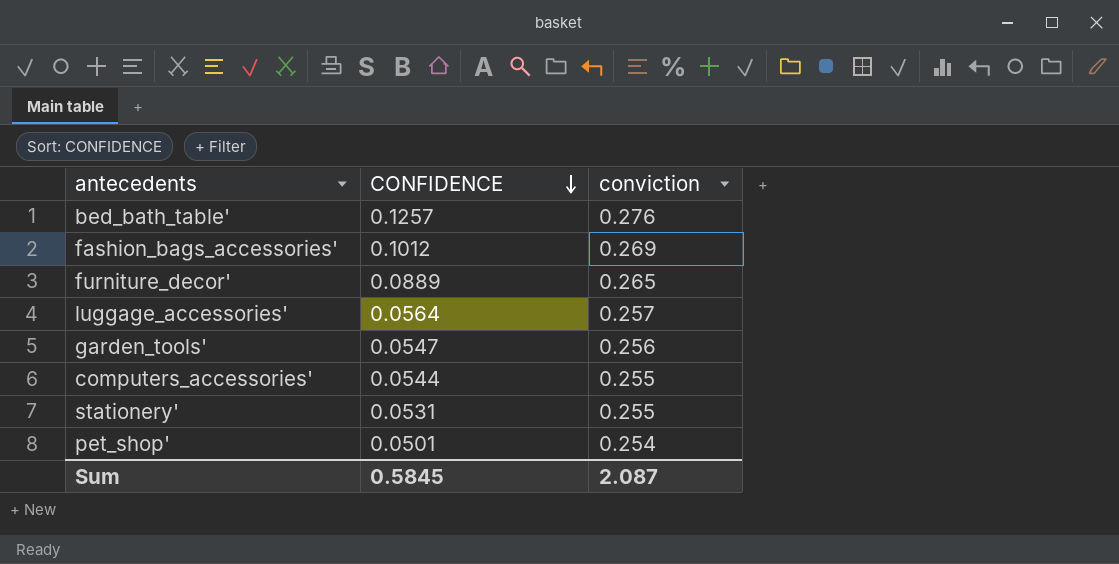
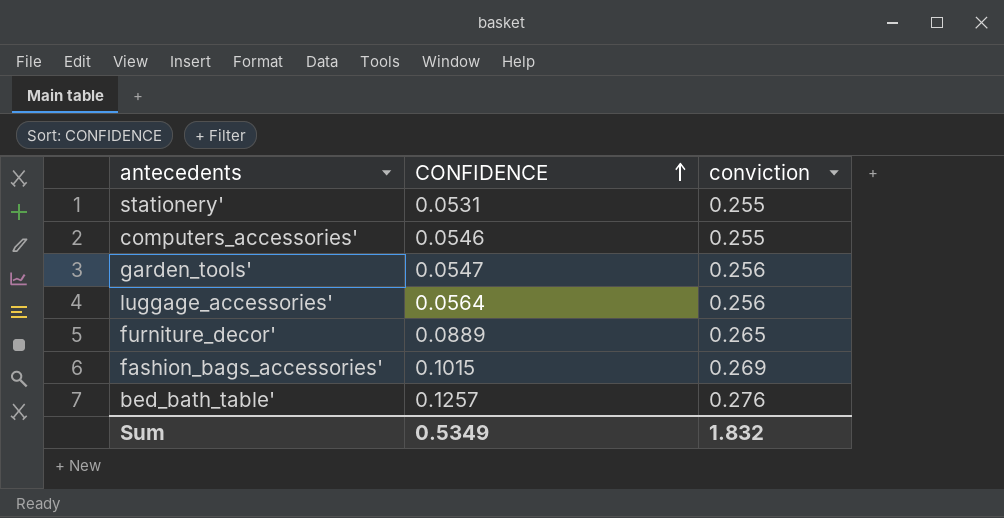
row order: CONFIDENCE descending -> CONFIDENCE ascending
row pet_shop': 0.0501 | 0.254 -> none
computers_accessories' | CONFIDENCE: 0.0544 -> 0.0546
luggage_accessories' | conviction: 0.257 -> 0.256
fashion_bags_accessories' | CONFIDENCE: 0.1012 -> 0.1015
Sum | CONFIDENCE: 0.5845 -> 0.5349
Sum | conviction: 2.087 -> 1.832

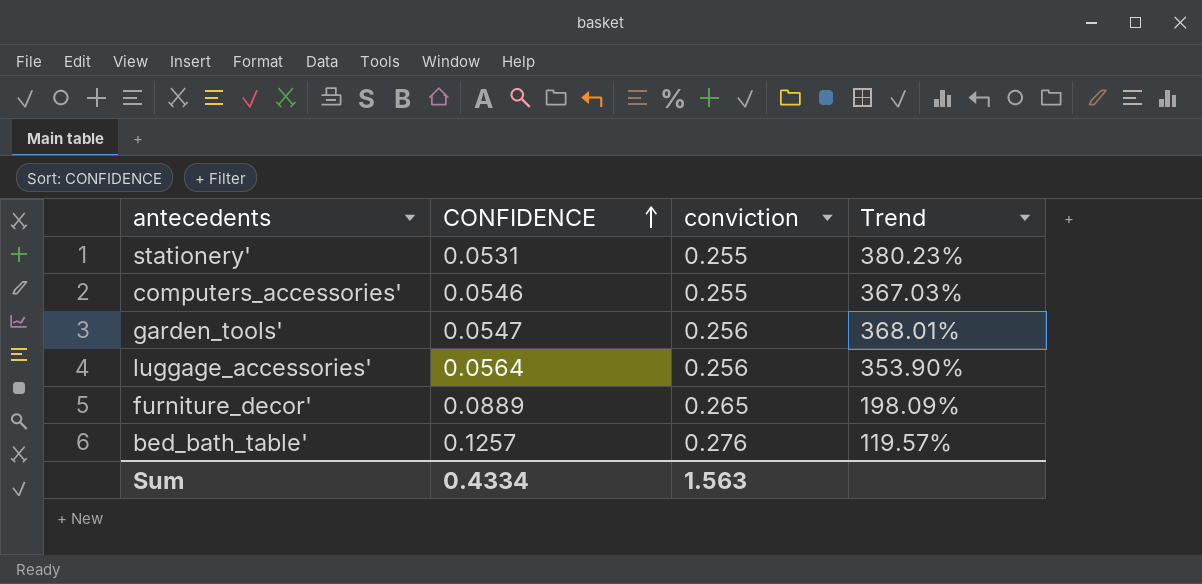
column Trend | formula: none -> ([conviction] - [CONFIDENCE]) / [CONFIDENCE]
row fashion_bags_accessories': 0.1015 | 0.269 -> none
Sum | CONFIDENCE: 0.5349 -> 0.4334
Sum | conviction: 1.832 -> 1.563

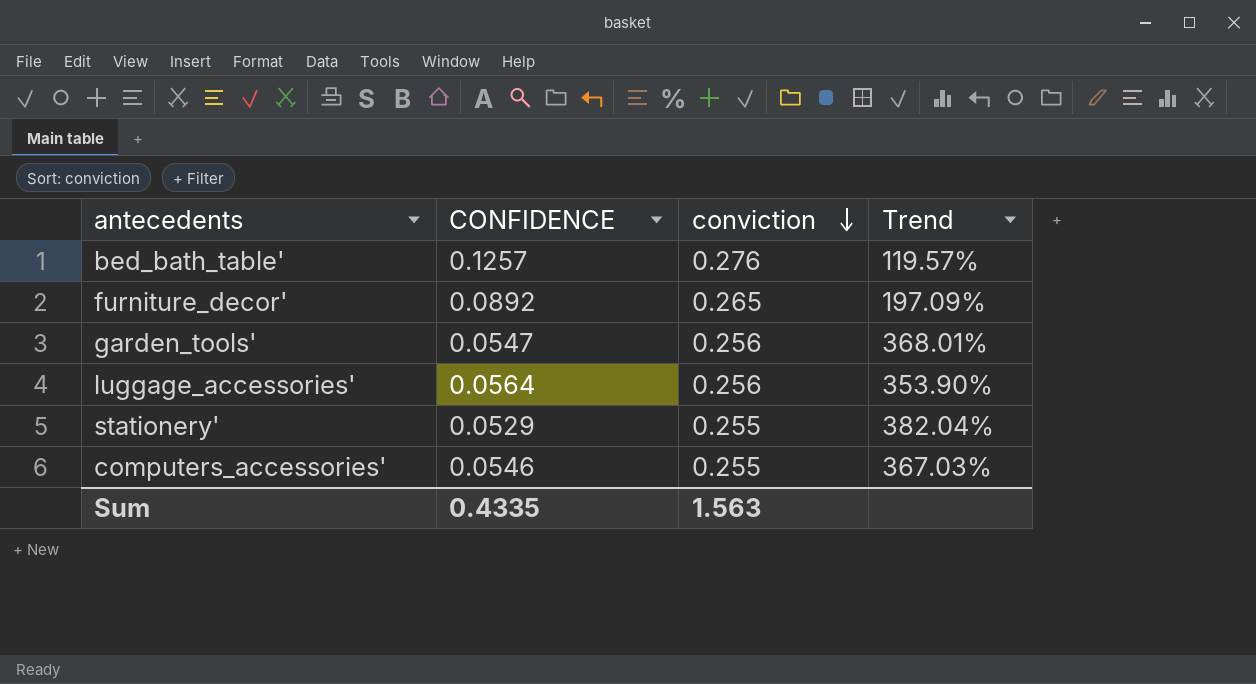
row order: CONFIDENCE ascending -> conviction descending
furniture_decor' | CONFIDENCE: 0.0889 -> 0.0892
furniture_decor' | Trend: 198.09% -> 197.09%
stationery' | CONFIDENCE: 0.0531 -> 0.0529
stationery' | Trend: 380.23% -> 382.04%
Sum | CONFIDENCE: 0.4334 -> 0.4335

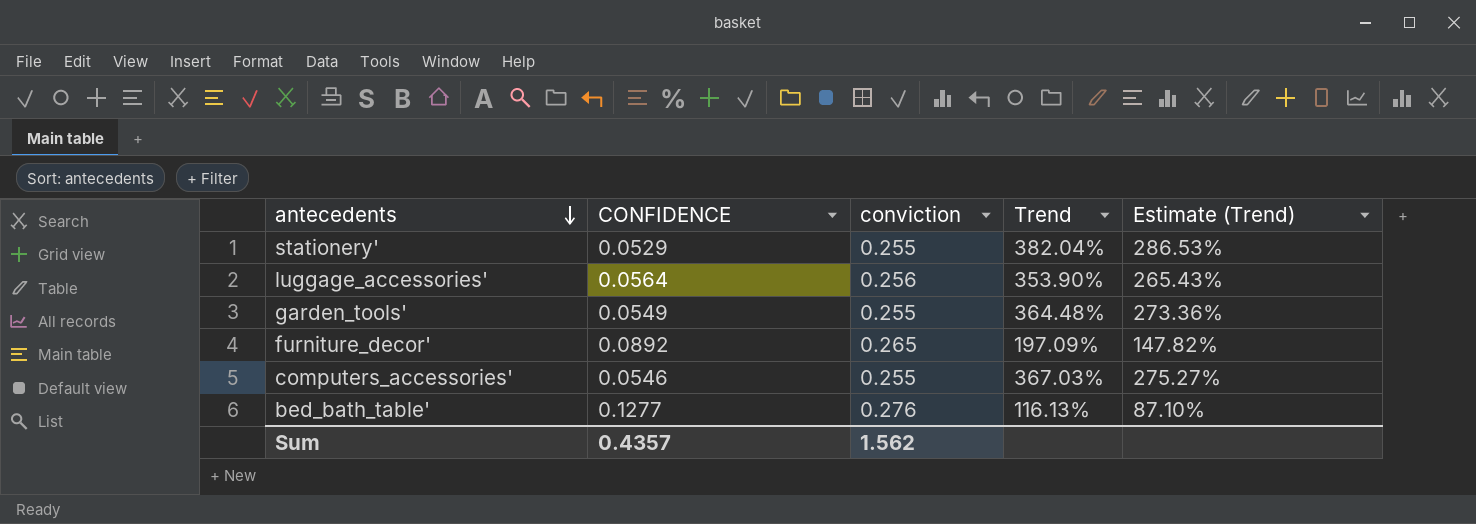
row order: conviction descending -> antecedents descending
column Estimate (Trend) | formula: none -> [Trend] * 0.75
garden_tools' | CONFIDENCE: 0.0547 -> 0.0549
garden_tools' | conviction: 0.256 -> 0.255
garden_tools' | Trend: 368.01% -> 364.48%
bed_bath_table' | CONFIDENCE: 0.1257 -> 0.1277
bed_bath_table' | Trend: 119.57% -> 116.13%
Sum | CONFIDENCE: 0.4335 -> 0.4357
Sum | conviction: 1.563 -> 1.562

